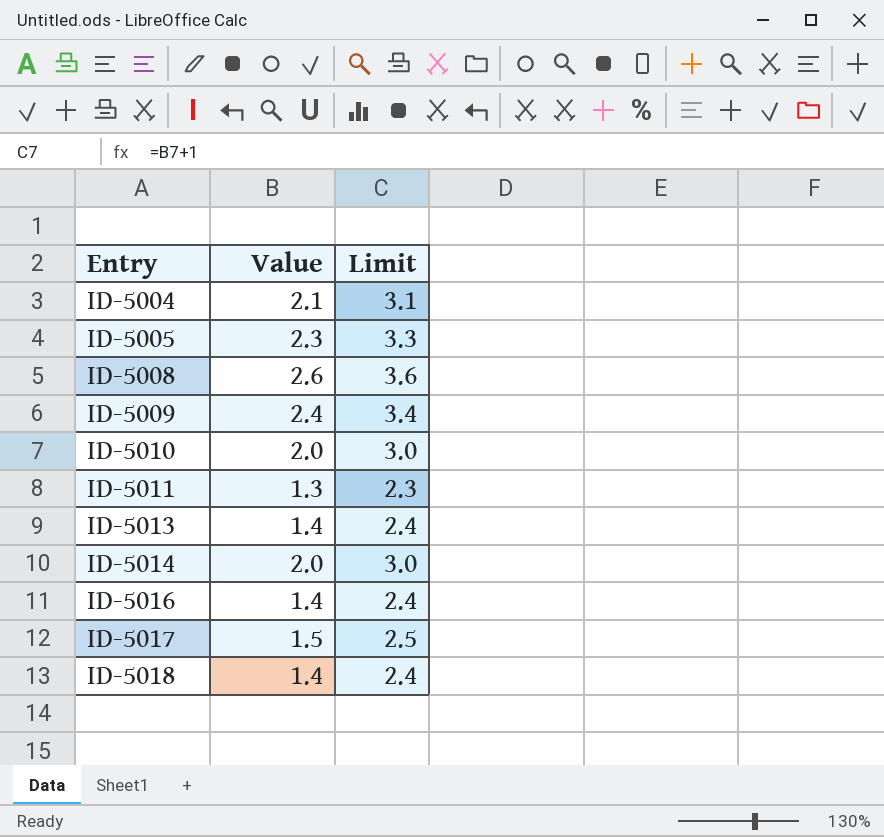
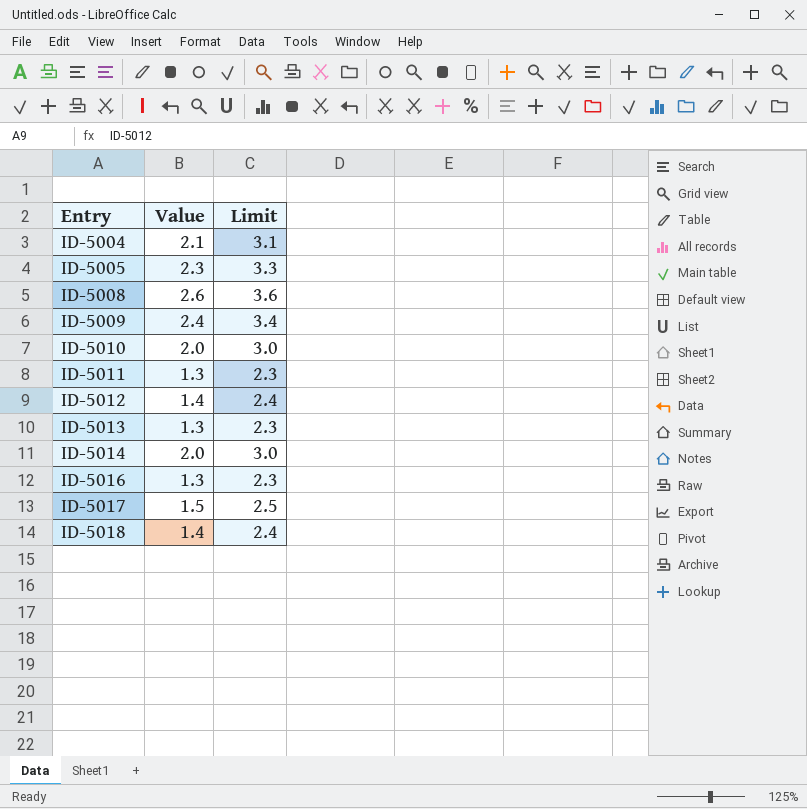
row ID-5012: none -> 1.4 | 2.4
ID-5013 | Value: 1.4 -> 1.3
ID-5013 | Limit: 2.4 -> 2.3
ID-5016 | Value: 1.4 -> 1.3
ID-5016 | Limit: 2.4 -> 2.3

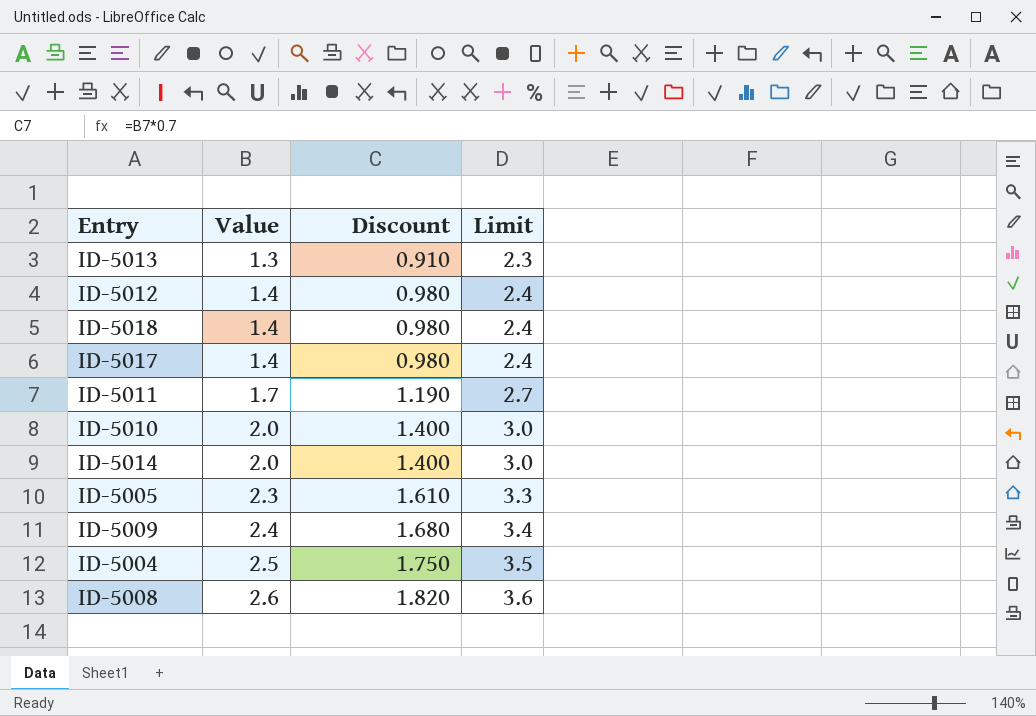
row order: Entry ascending -> Value ascending
column Discount | formula: none -> [Value] * 0.7
row ID-5016: 1.3 | 2.3 -> none
ID-5017 | Value: 1.5 -> 1.4
ID-5017 | Limit: 2.5 -> 2.4
ID-5011 | Value: 1.3 -> 1.7
ID-5011 | Limit: 2.3 -> 2.7
ID-5004 | Value: 2.1 -> 2.5
ID-5004 | Limit: 3.1 -> 3.5

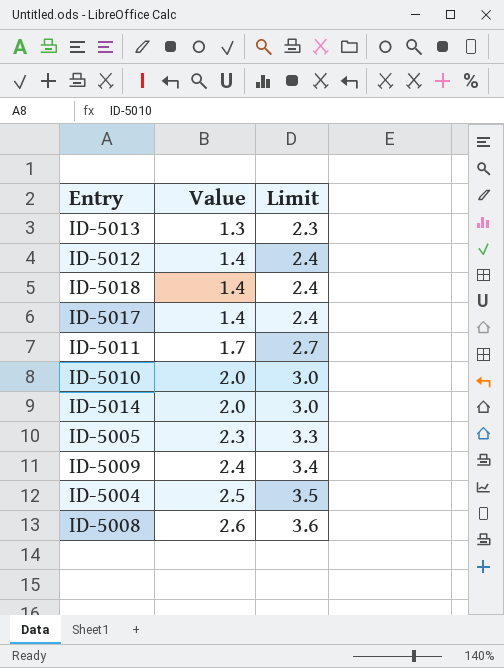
column Discount | formula: [Value] * 0.7 -> none

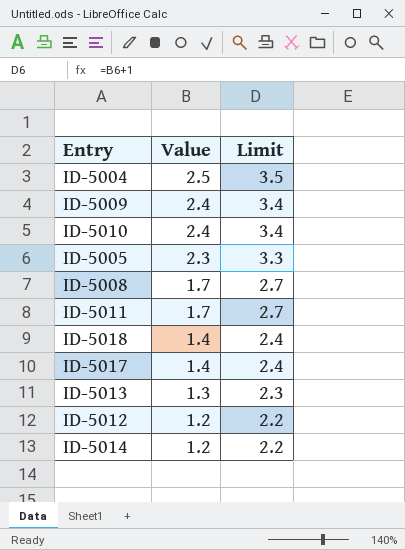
row order: Value ascending -> Value descending
ID-5010 | Value: 2.0 -> 2.4
ID-5010 | Limit: 3.0 -> 3.4
ID-5008 | Value: 2.6 -> 1.7
ID-5008 | Limit: 3.6 -> 2.7
ID-5012 | Value: 1.4 -> 1.2
ID-5012 | Limit: 2.4 -> 2.2
ID-5014 | Value: 2.0 -> 1.2
ID-5014 | Limit: 3.0 -> 2.2

